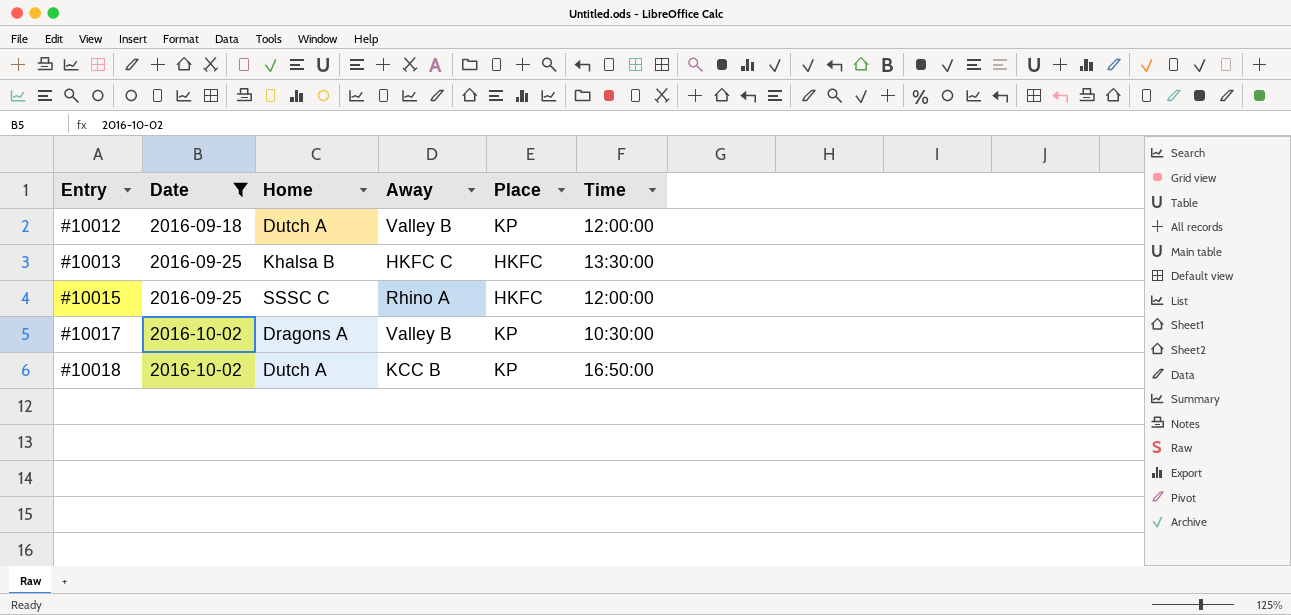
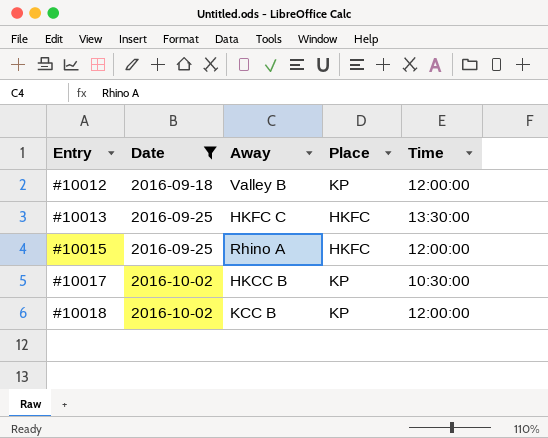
column Home | position: 3 -> none
#10017 | Away: Valley B -> HKCC B
#10018 | Time: 16:50:00 -> 12:00:00

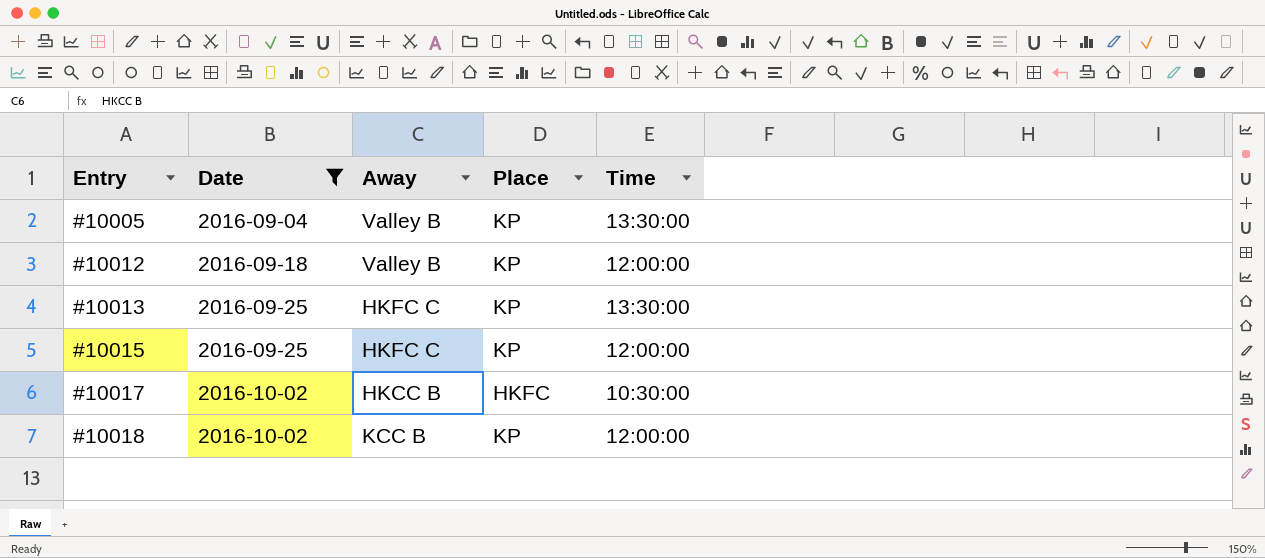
row #10005: none -> 2016-09-04 | Valley B | KP | 13:30:00
#10013 | Place: HKFC -> KP
#10015 | Away: Rhino A -> HKFC C
#10015 | Place: HKFC -> KP
#10017 | Place: KP -> HKFC

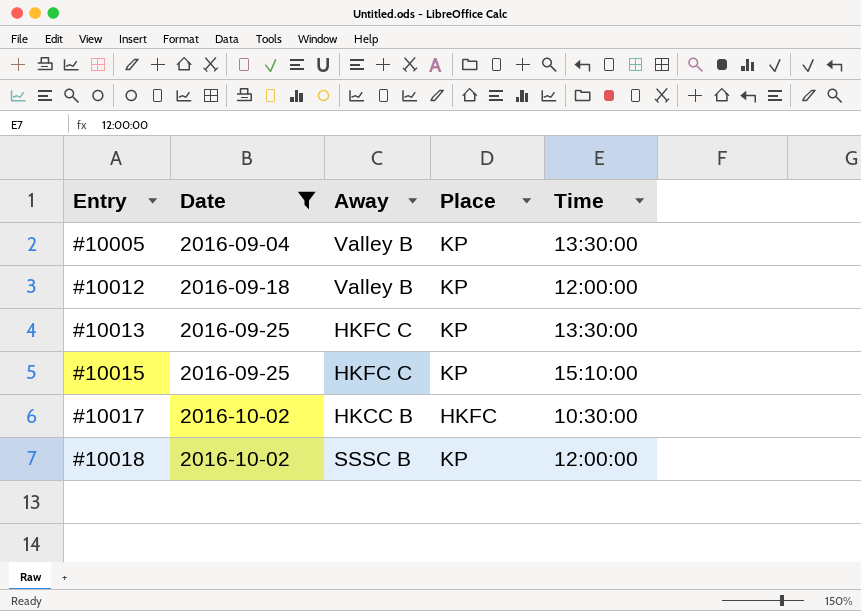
#10015 | Time: 12:00:00 -> 15:10:00
#10018 | Away: KCC B -> SSSC B

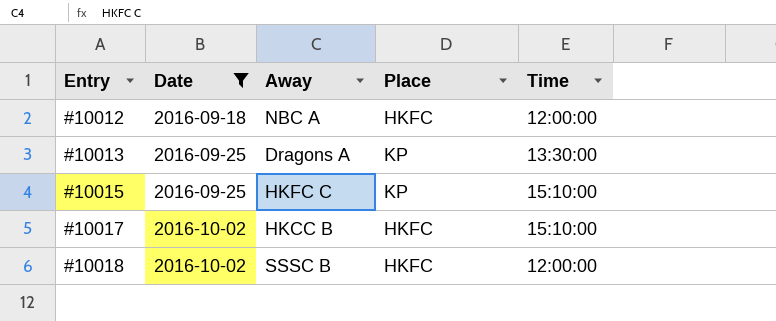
row #10005: 2016-09-04 | Valley B | KP | 13:30:00 -> none
#10012 | Away: Valley B -> NBC A
#10012 | Place: KP -> HKFC
#10013 | Away: HKFC C -> Dragons A
#10017 | Time: 10:30:00 -> 15:10:00
#10018 | Place: KP -> HKFC

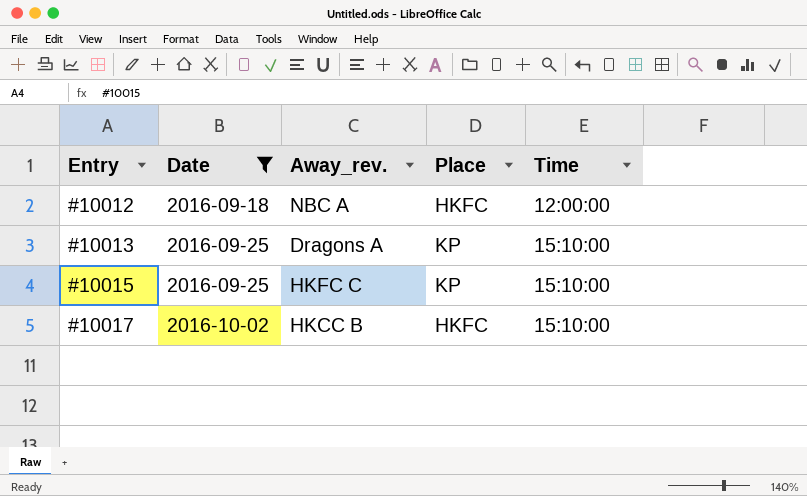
column name: Away -> Away_rev.
row #10018: 2016-10-02 | SSSC B | HKFC | 12:00:00 -> none
#10013 | Time: 13:30:00 -> 15:10:00

